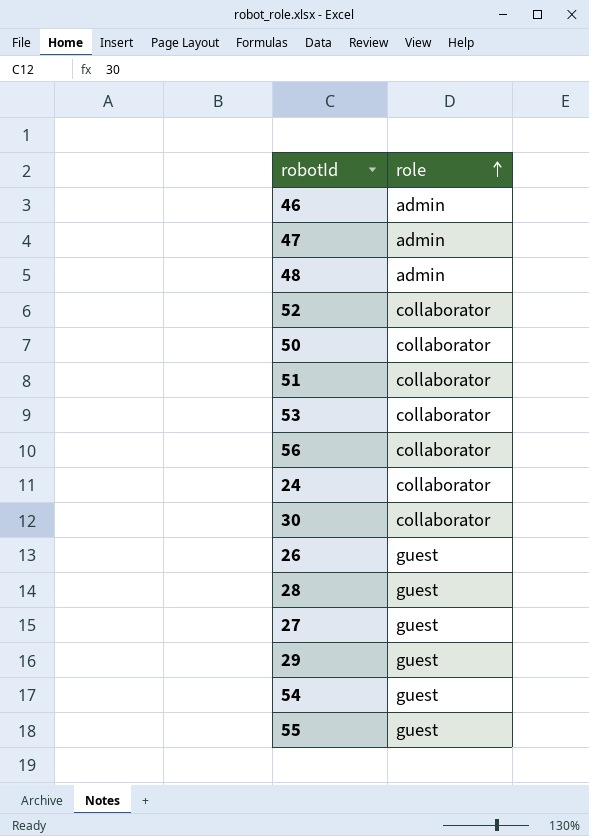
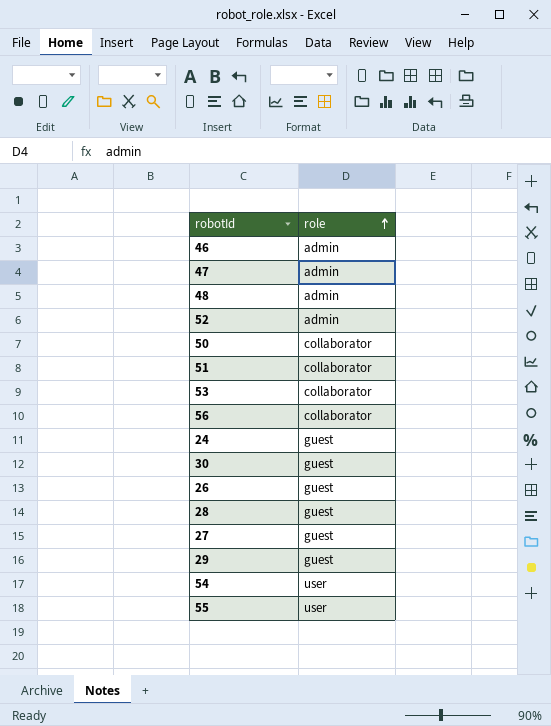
52 | role: collaborator -> admin
24 | role: collaborator -> guest
30 | role: collaborator -> guest
54 | role: guest -> user
55 | role: guest -> user

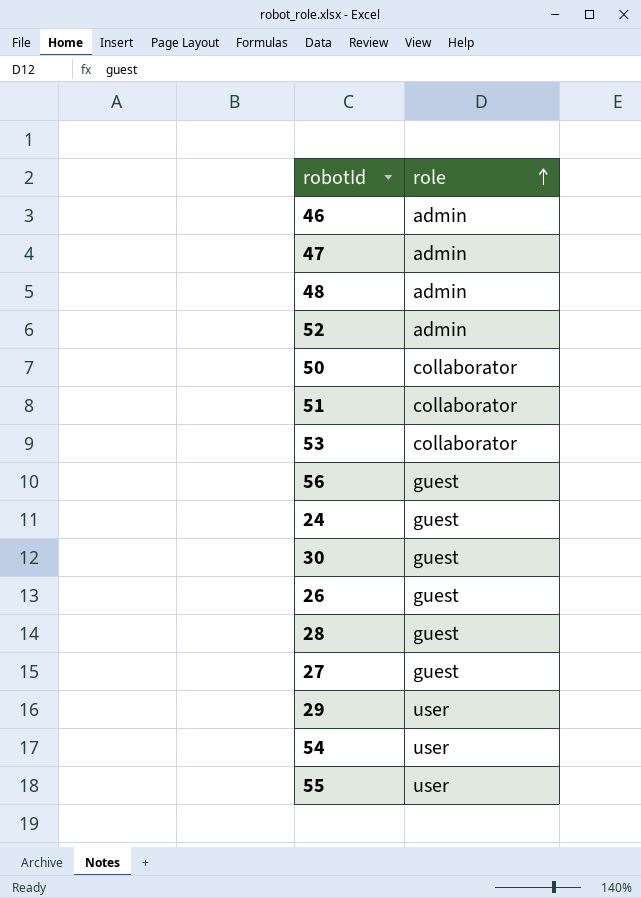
56 | role: collaborator -> guest
29 | role: guest -> user

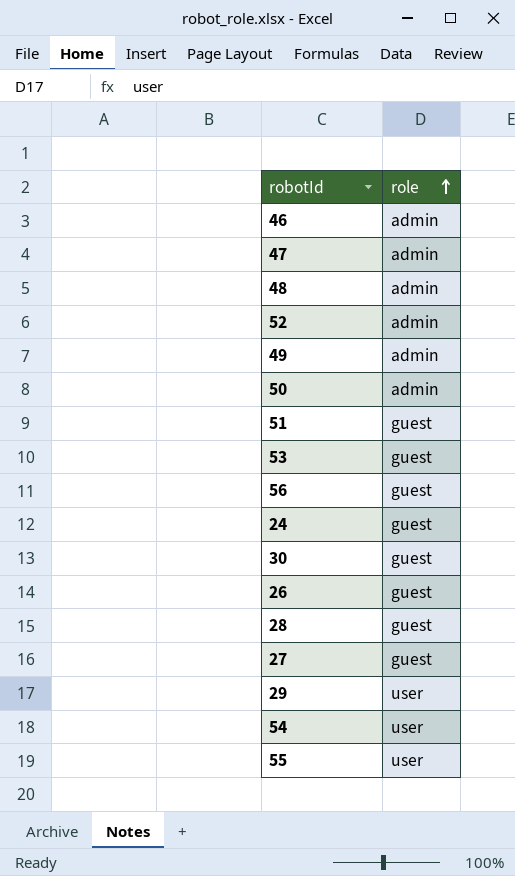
row 49: none -> admin
50 | role: collaborator -> admin
51 | role: collaborator -> guest
53 | role: collaborator -> guest

